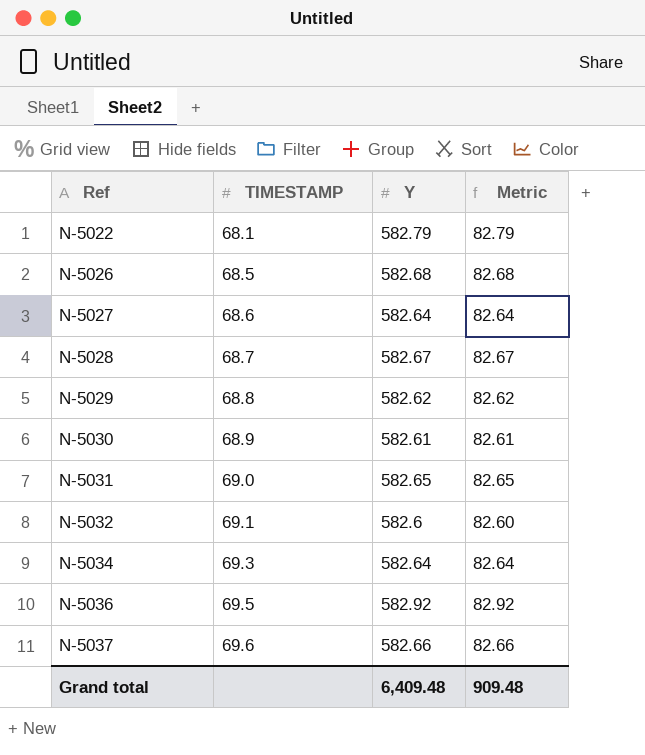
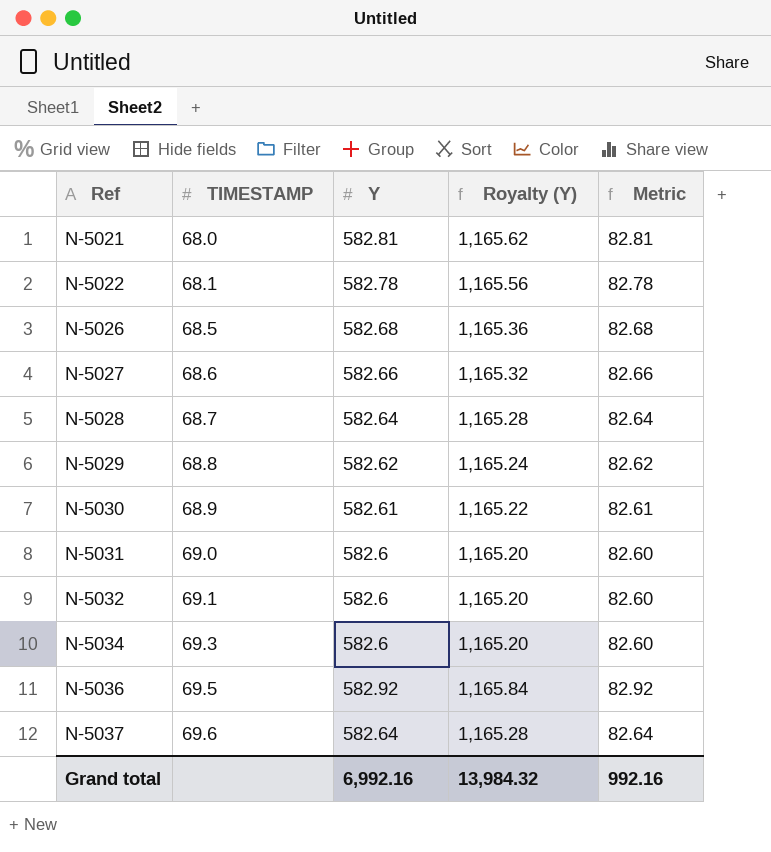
column Royalty (Y) | formula: none -> [Y] * 2
row N-5021: none -> 68.0 | 582.81 | 1,165.62 | 82.81
N-5022 | Y: 582.79 -> 582.78
N-5022 | Metric: 82.79 -> 82.78
N-5027 | Y: 582.64 -> 582.66
N-5027 | Metric: 82.64 -> 82.66
N-5028 | Y: 582.67 -> 582.64
N-5028 | Metric: 82.67 -> 82.64
N-5031 | Y: 582.65 -> 582.6
N-5031 | Metric: 82.65 -> 82.60
N-5034 | Y: 582.64 -> 582.6
N-5034 | Metric: 82.64 -> 82.60
N-5037 | Y: 582.66 -> 582.64
N-5037 | Metric: 82.66 -> 82.64
Grand total | Y: 6,409.48 -> 6,992.16
Grand total | Metric: 909.48 -> 992.16

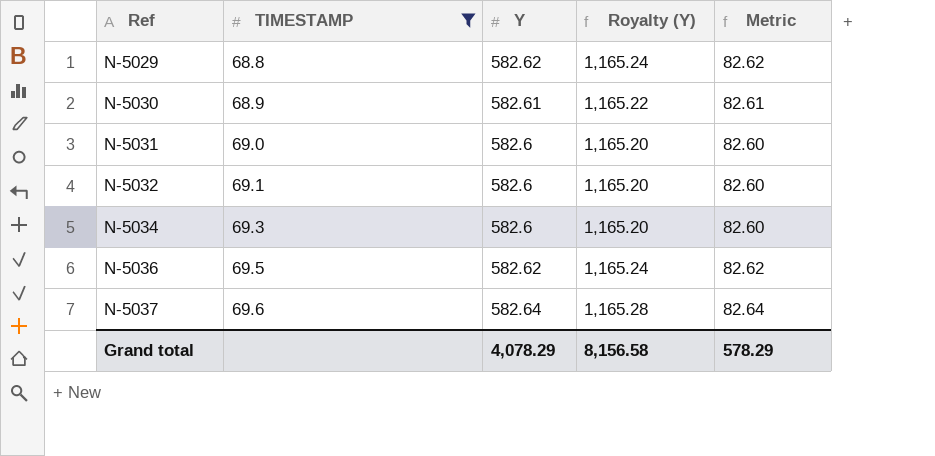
filter: none -> TIMESTAMP >= 68.8
N-5036 | Y: 582.92 -> 582.62
N-5036 | Royalty (Y): 1,165.84 -> 1,165.24
N-5036 | Metric: 82.92 -> 82.62
Grand total | Y: 6,992.16 -> 4,078.29
Grand total | Royalty (Y): 13,984.32 -> 8,156.58
Grand total | Metric: 992.16 -> 578.29

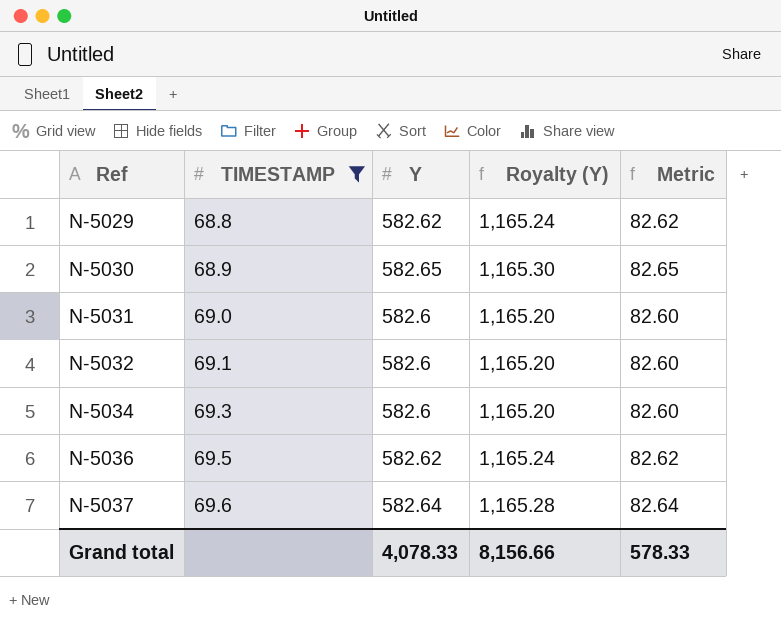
N-5030 | Y: 582.61 -> 582.65
N-5030 | Royalty (Y): 1,165.22 -> 1,165.30
N-5030 | Metric: 82.61 -> 82.65
Grand total | Y: 4,078.29 -> 4,078.33
Grand total | Royalty (Y): 8,156.58 -> 8,156.66
Grand total | Metric: 578.29 -> 578.33

